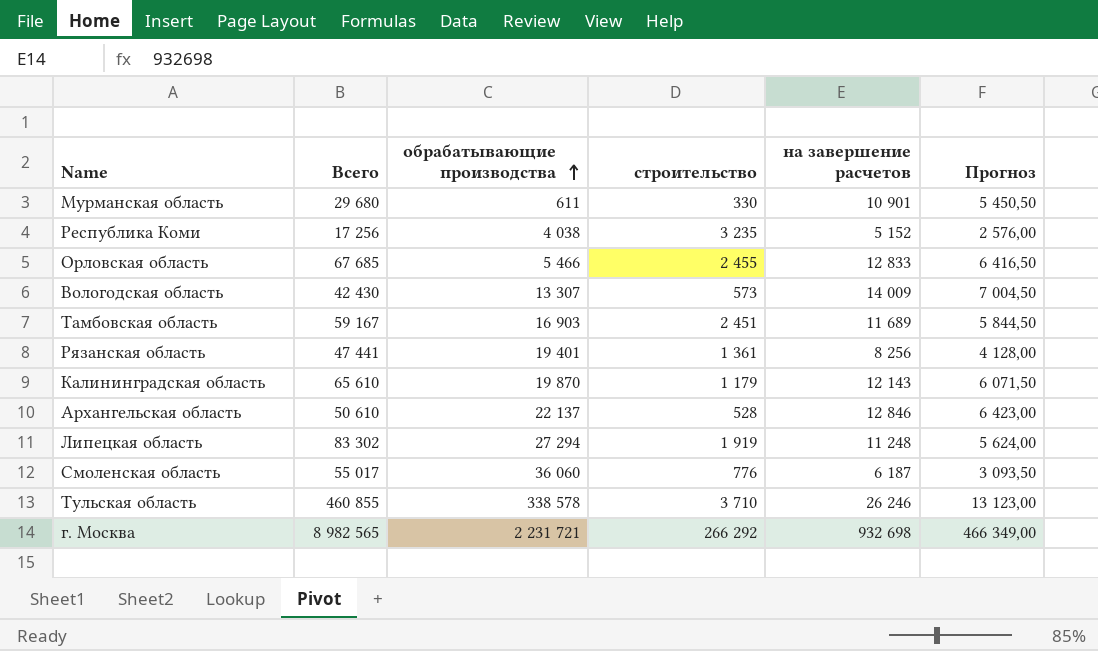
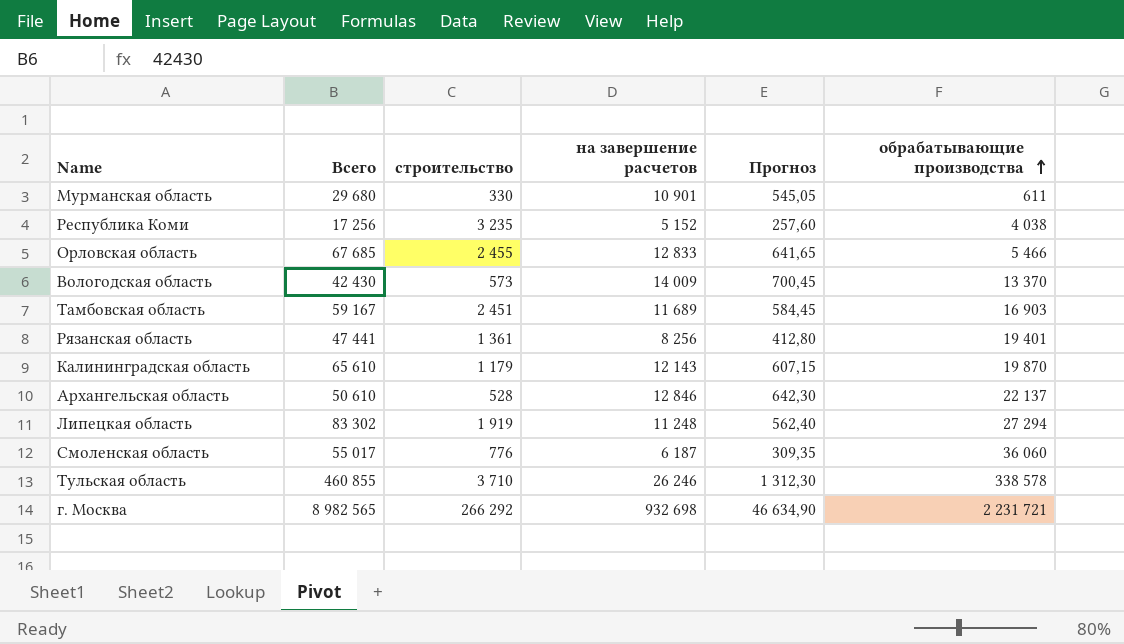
column Прогноз | formula: [на завершение расчетов] * 0,5 -> [на завершение расчетов] * 0,05
column обрабатывающие производства | position: 3 -> 6
Вологодская область | обрабатывающие производства: 13 307 -> 13 370

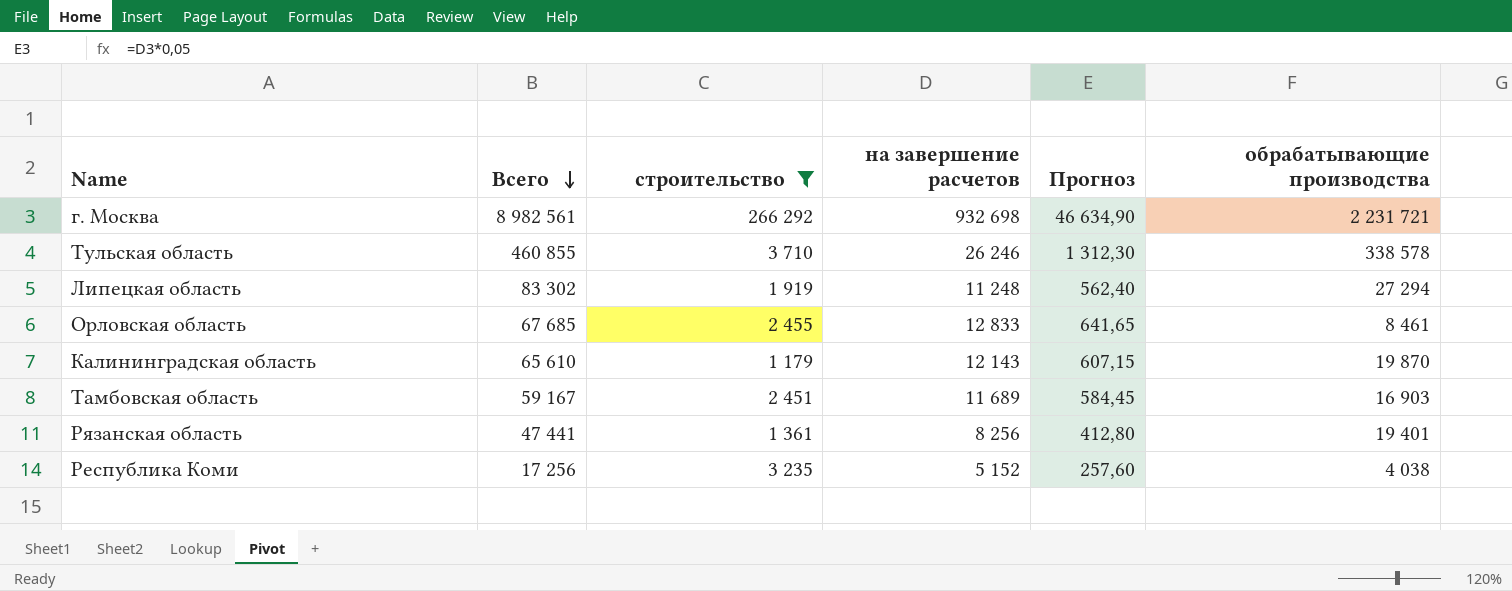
filter: none -> строительство >= 1 179
row order: обрабатывающие производства ascending -> Всего descending
г. Москва | Всего: 8 982 565 -> 8 982 561
Орловская область | обрабатывающие производства: 5 466 -> 8 461

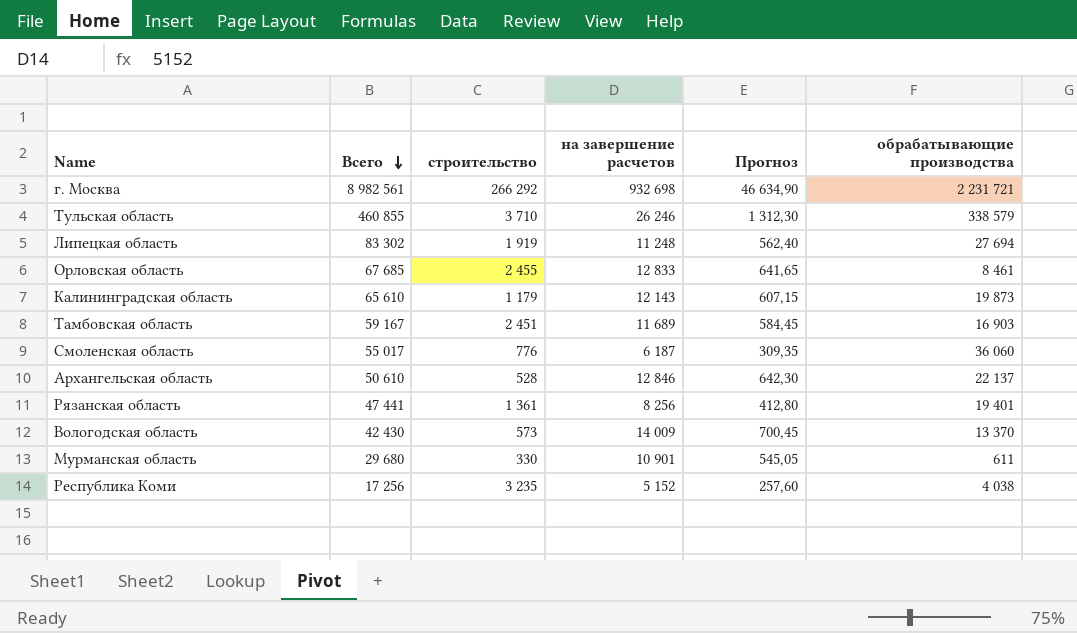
filter: строительство >= 1 179 -> none
Тульская область | обрабатывающие производства: 338 578 -> 338 579
Липецкая область | обрабатывающие производства: 27 294 -> 27 694
Калининградская область | обрабатывающие производства: 19 870 -> 19 873

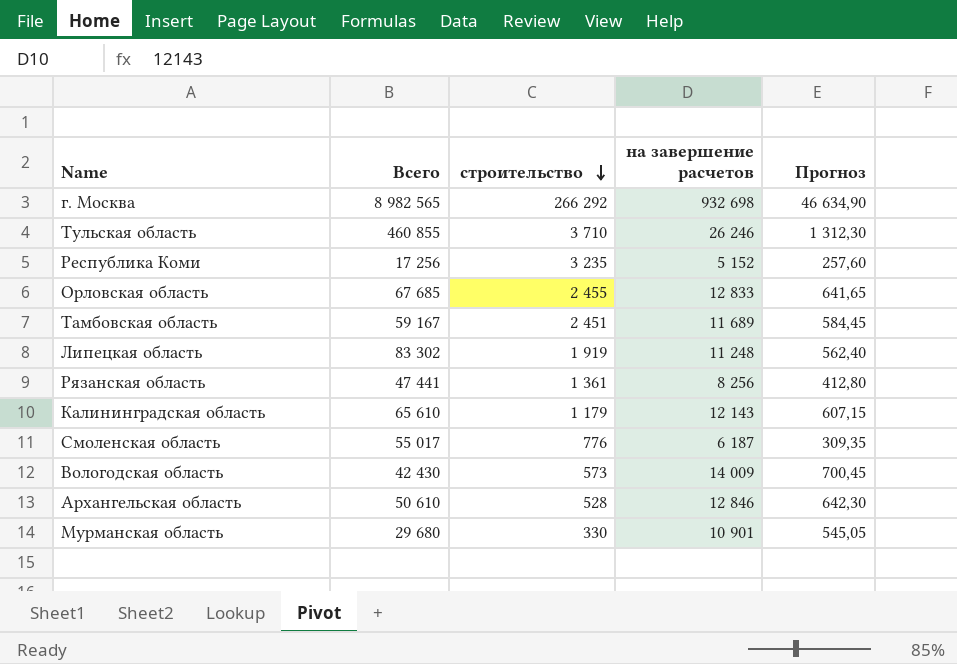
row order: Всего descending -> строительство descending
column обрабатывающие производства | position: 6 -> none
г. Москва | Всего: 8 982 561 -> 8 982 565

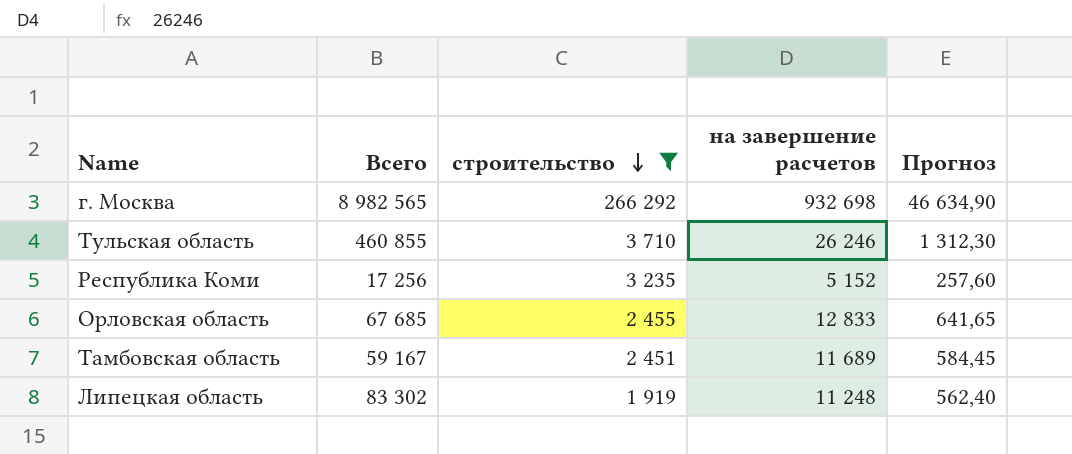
filter: none -> строительство >= 1 919

